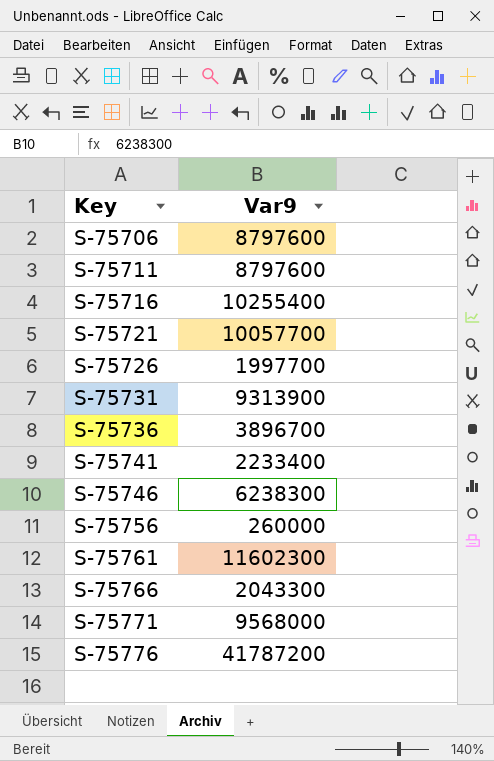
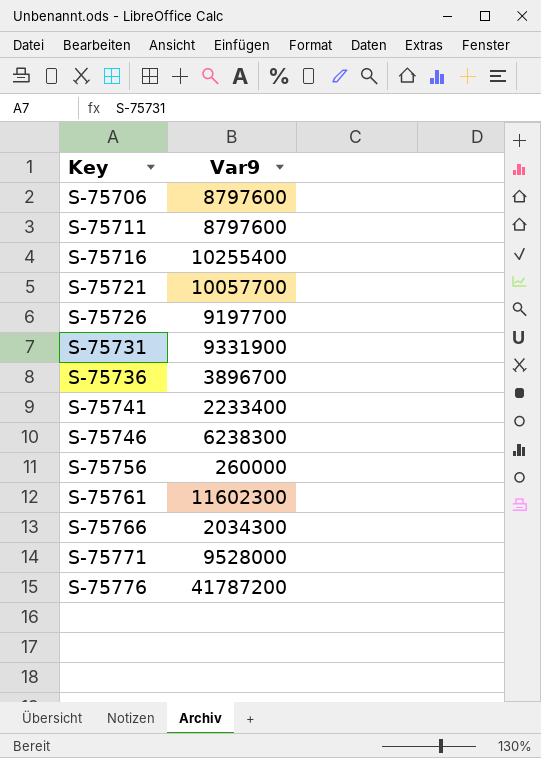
S-75726 | Var9: 1997700 -> 9197700
S-75731 | Var9: 9313900 -> 9331900
S-75766 | Var9: 2043300 -> 2034300
S-75771 | Var9: 9568000 -> 9528000

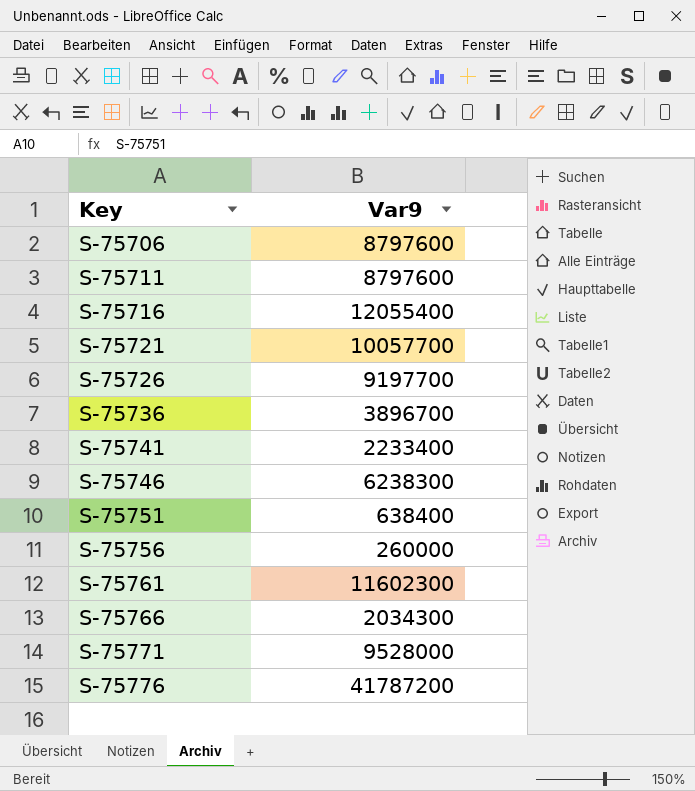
row S-75731: 9331900 -> none
S-75716 | Var9: 10255400 -> 12055400
row S-75751: none -> 638400

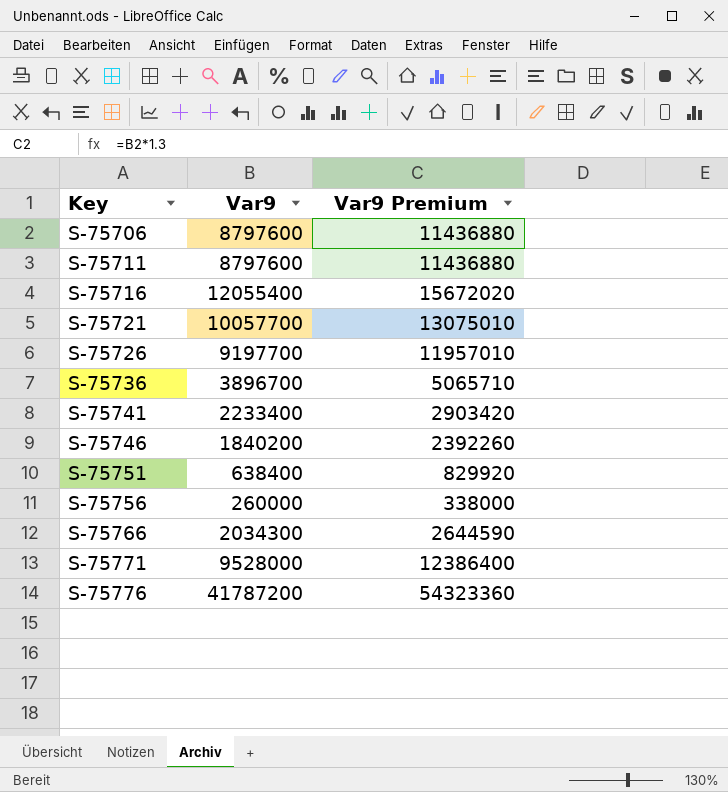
column Var9 Premium | formula: none -> [Var9] * 1.3
row S-75761: 11602300 -> none
S-75746 | Var9: 6238300 -> 1840200

